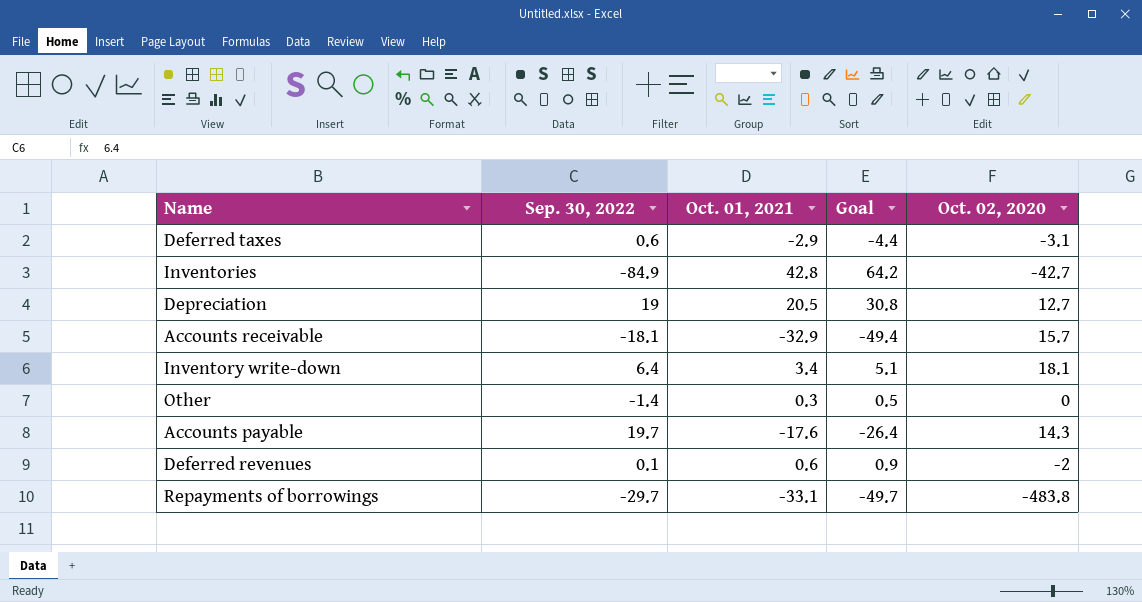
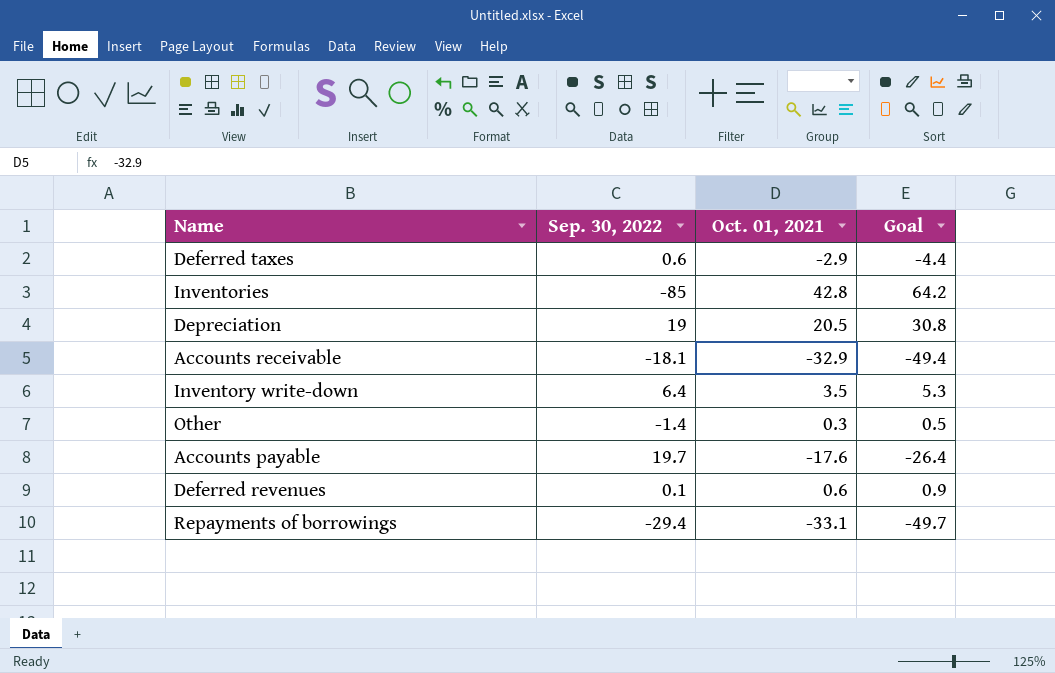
column Oct. 02, 2020 | position: 5 -> none
Inventories | Sep. 30, 2022: -84.9 -> -85
Inventory write-down | Oct. 01, 2021: 3.4 -> 3.5
Inventory write-down | Goal: 5.1 -> 5.3
Repayments of borrowings | Sep. 30, 2022: -29.7 -> -29.4

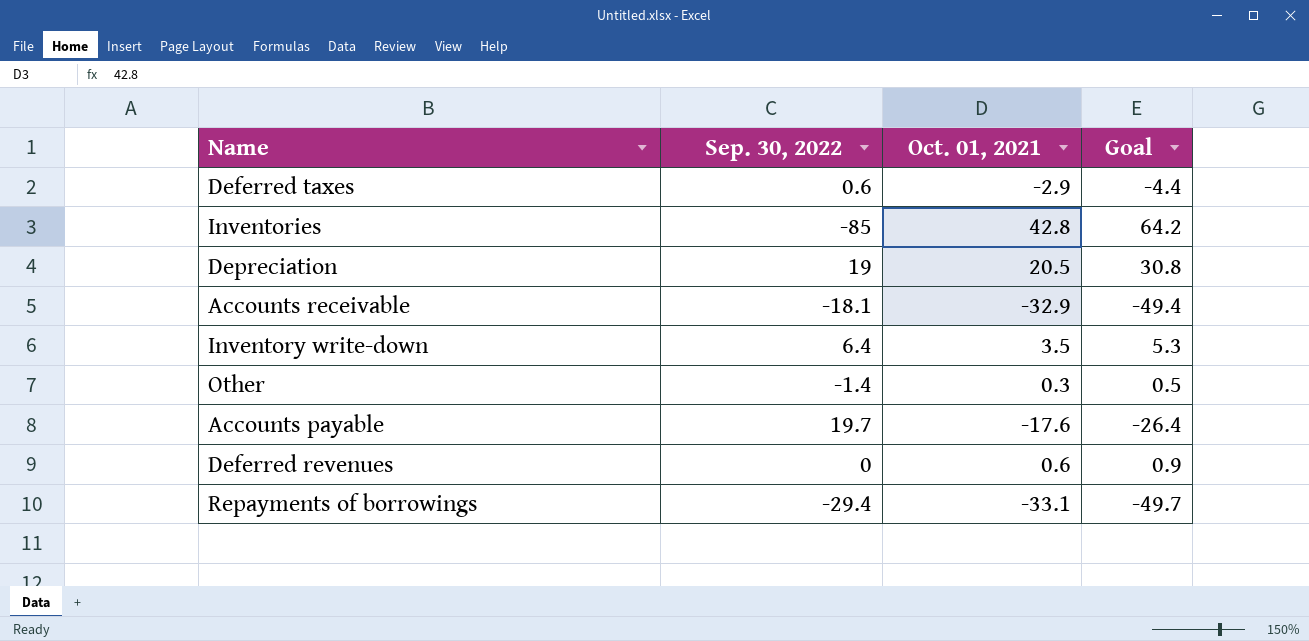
Deferred revenues | Sep. 30, 2022: 0.1 -> 0

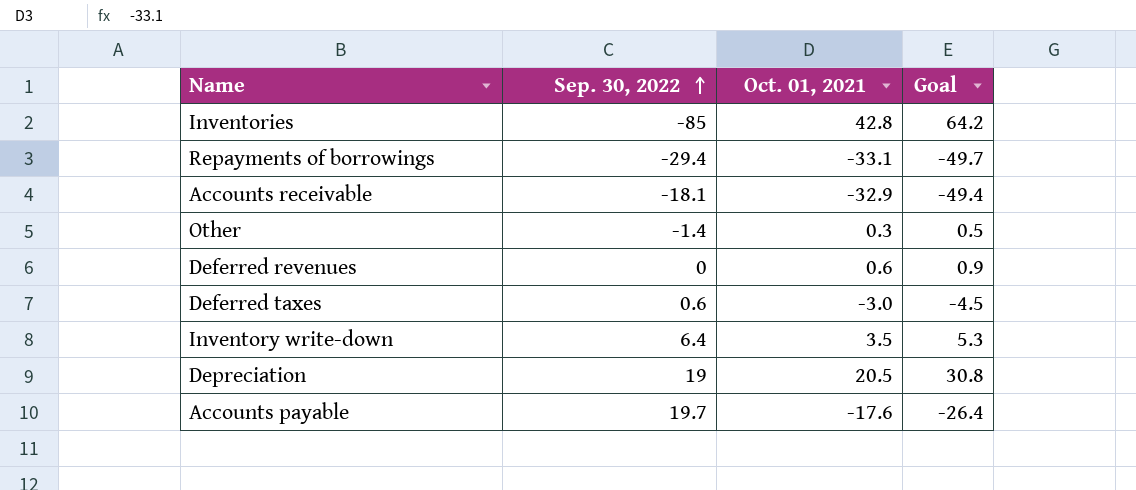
row order: none -> Sep. 30, 2022 ascending
Deferred taxes | Oct. 01, 2021: -2.9 -> -3.0
Deferred taxes | Goal: -4.4 -> -4.5

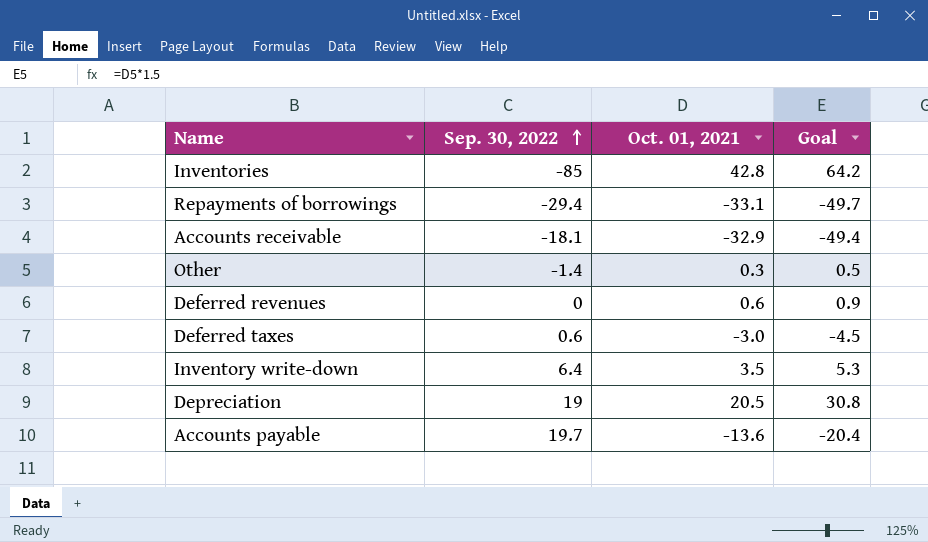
Accounts payable | Oct. 01, 2021: -17.6 -> -13.6
Accounts payable | Goal: -26.4 -> -20.4

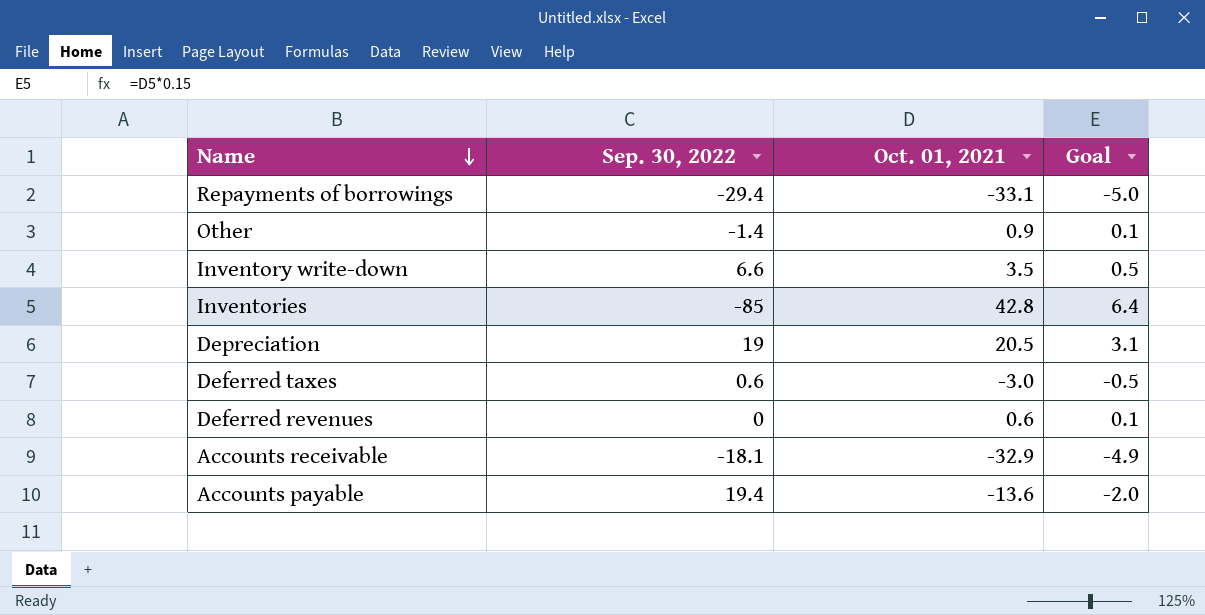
row order: Sep. 30, 2022 ascending -> Name descending
column Goal | formula: [Oct. 01, 2021] * 1.5 -> [Oct. 01, 2021] * 0.15
Other | Oct. 01, 2021: 0.3 -> 0.9
Inventory write-down | Sep. 30, 2022: 6.4 -> 6.6
Accounts payable | Sep. 30, 2022: 19.7 -> 19.4

